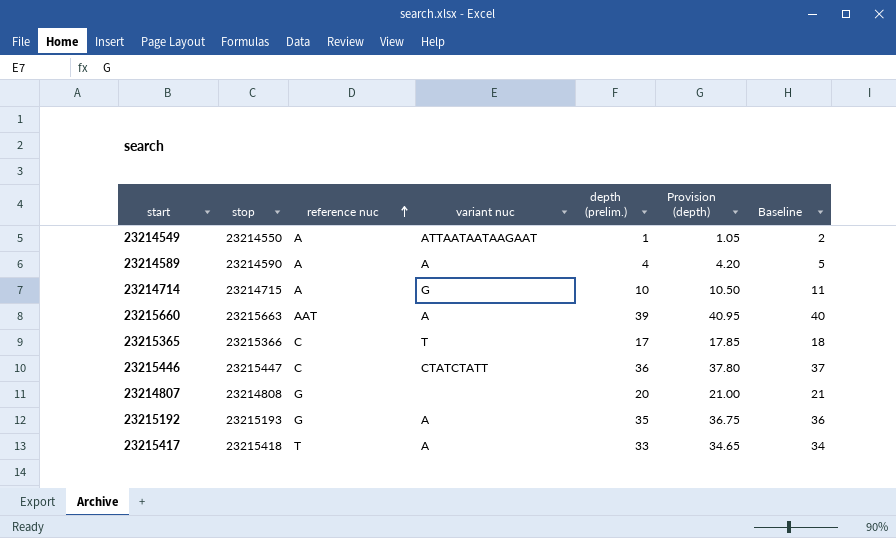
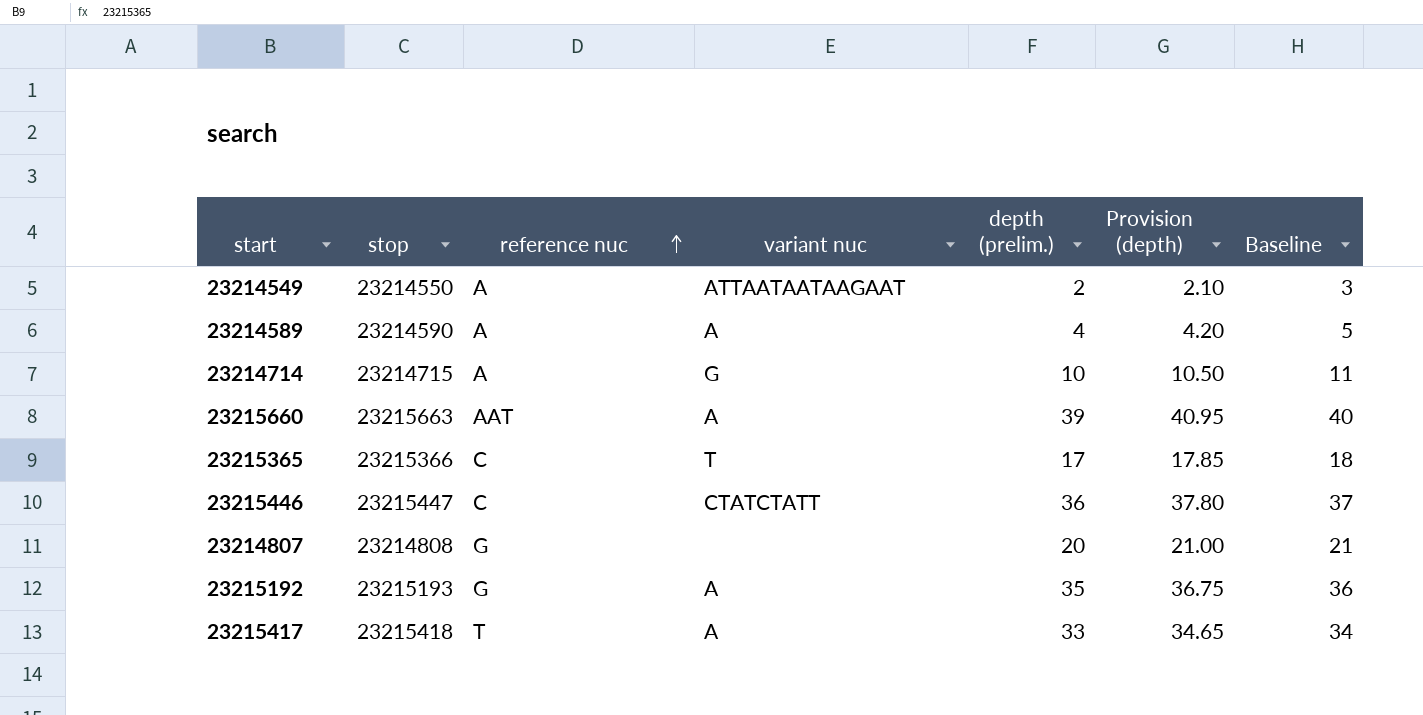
23214549 | depth (prelim.): 1 -> 2
23214549 | Provision (depth): 1.05 -> 2.10
23214549 | Baseline: 2 -> 3

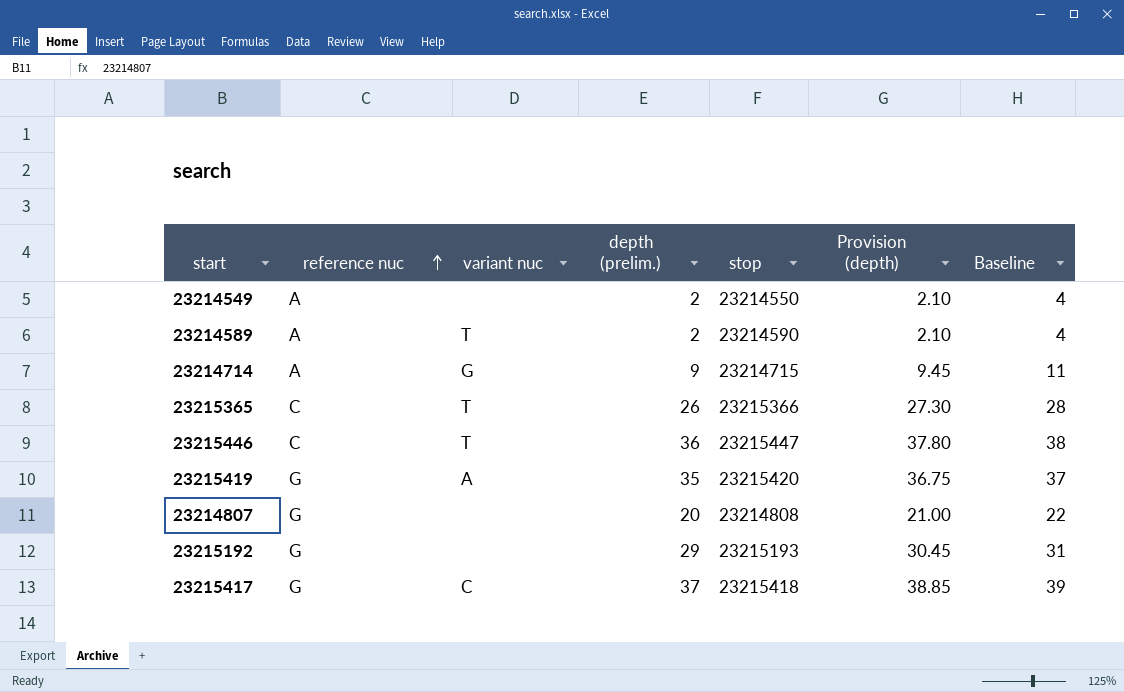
column stop | position: 2 -> 5
column Baseline | formula: [depth (prelim.)] + 1 -> [depth (prelim.)] + 2
row 23215660: 23215663 | AAT | A | 39 | 40.95 | 40 -> none
23214549 | variant nuc: ATTAATAATAAGAAT -> none
23214589 | variant nuc: A -> T
23214589 | depth (prelim.): 4 -> 2
23214589 | Provision (depth): 4.20 -> 2.10
23214714 | depth (prelim.): 10 -> 9
23214714 | Provision (depth): 10.50 -> 9.45
23215365 | depth (prelim.): 17 -> 26
23215365 | Provision (depth): 17.85 -> 27.30
23215446 | variant nuc: CTATCTATT -> T
row 23215419: none -> G | A | 35 | 23215420 | 36.75 | 37
23215192 | variant nuc: A -> none
23215192 | depth (prelim.): 35 -> 29
23215192 | Provision (depth): 36.75 -> 30.45
23215417 | reference nuc: T -> G
23215417 | variant nuc: A -> C
23215417 | depth (prelim.): 33 -> 37
23215417 | Provision (depth): 34.65 -> 38.85

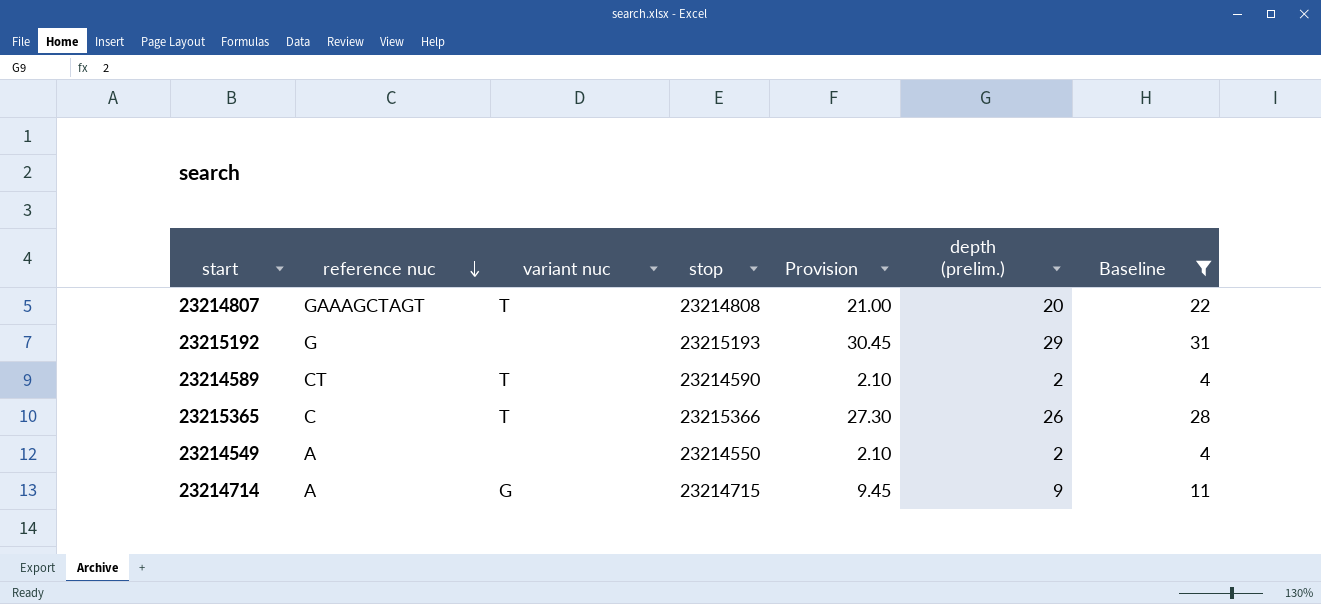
filter: none -> Baseline <= 31
row order: reference nuc ascending -> reference nuc descending
column name: Provision (depth) -> Provision
column depth (prelim.) | position: 4 -> 6
23214807 | reference nuc: G -> GAAAGCTAGT
23214807 | variant nuc: none -> T
23214589 | reference nuc: A -> CT

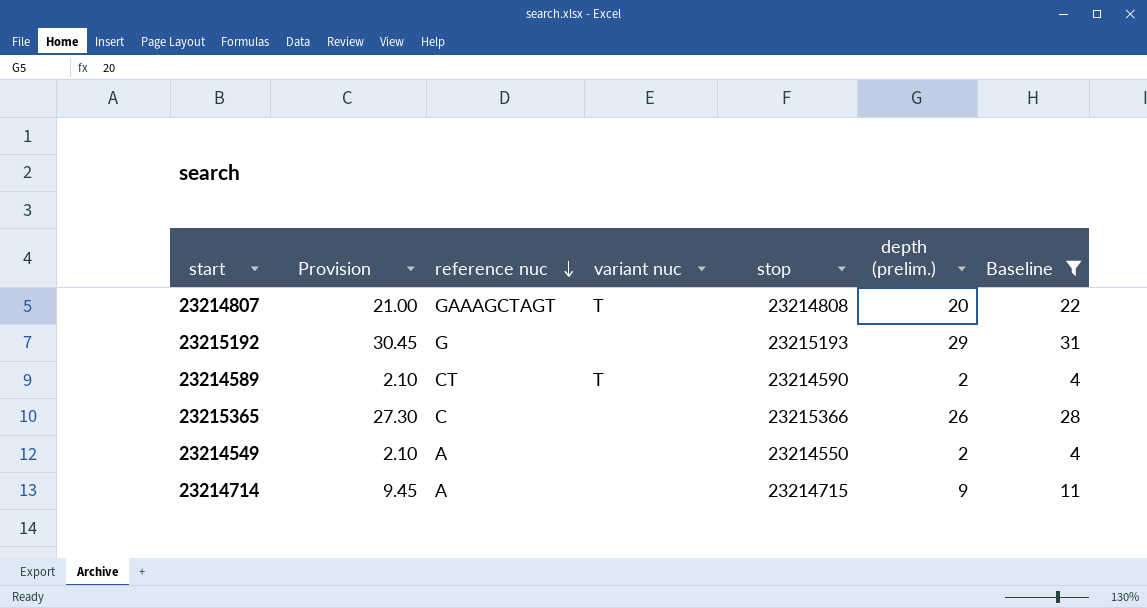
column Provision | position: 5 -> 2
23215365 | variant nuc: T -> none
23214714 | variant nuc: G -> none

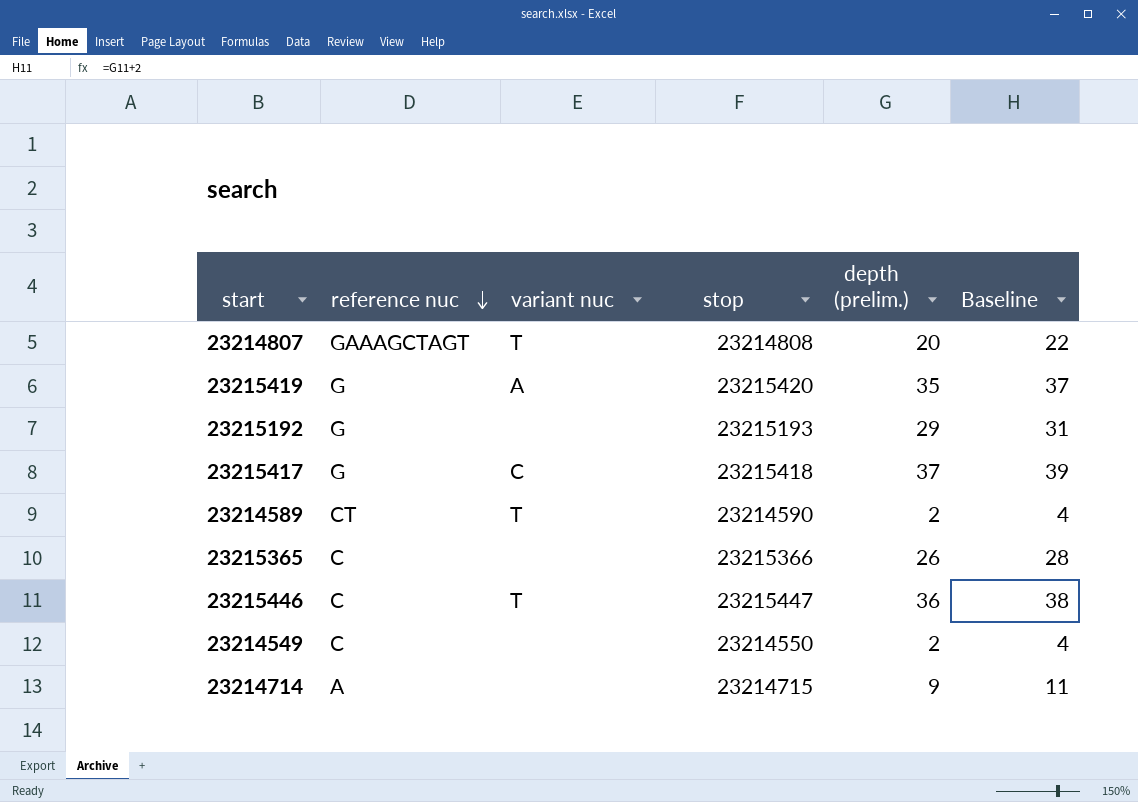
filter: Baseline <= 31 -> none
column Provision | formula: [depth (prelim.)] * 1.05 -> none
23214549 | reference nuc: A -> C

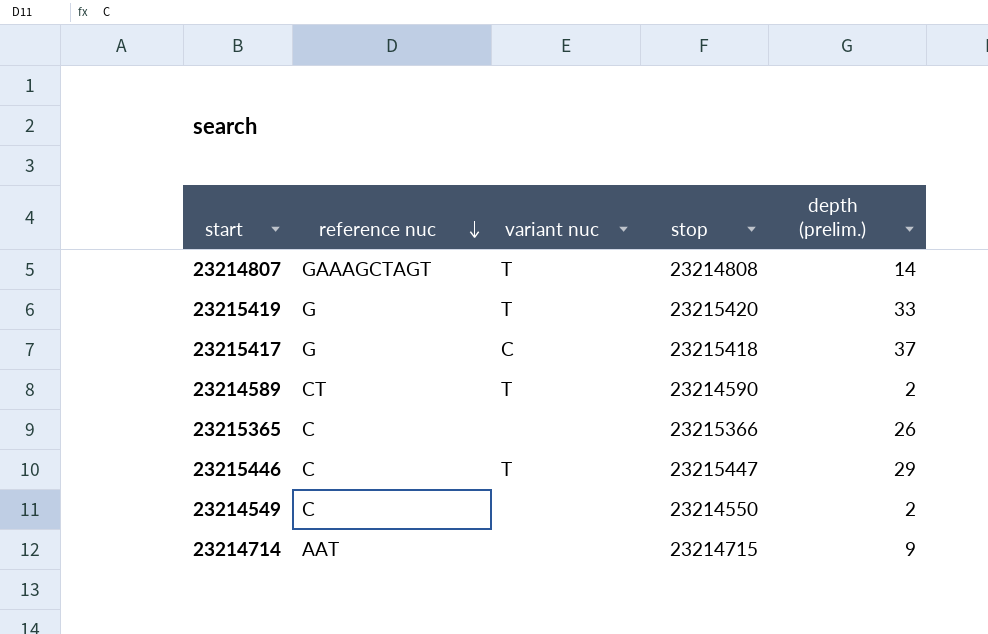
column Baseline | formula: [depth (prelim.)] + 2 -> none
row 23215192: G | none | 23215193 | 29 | 31 -> none
23214807 | depth (prelim.): 20 -> 14
23215419 | variant nuc: A -> T
23215419 | depth (prelim.): 35 -> 33
23215446 | depth (prelim.): 36 -> 29
23214714 | reference nuc: A -> AAT

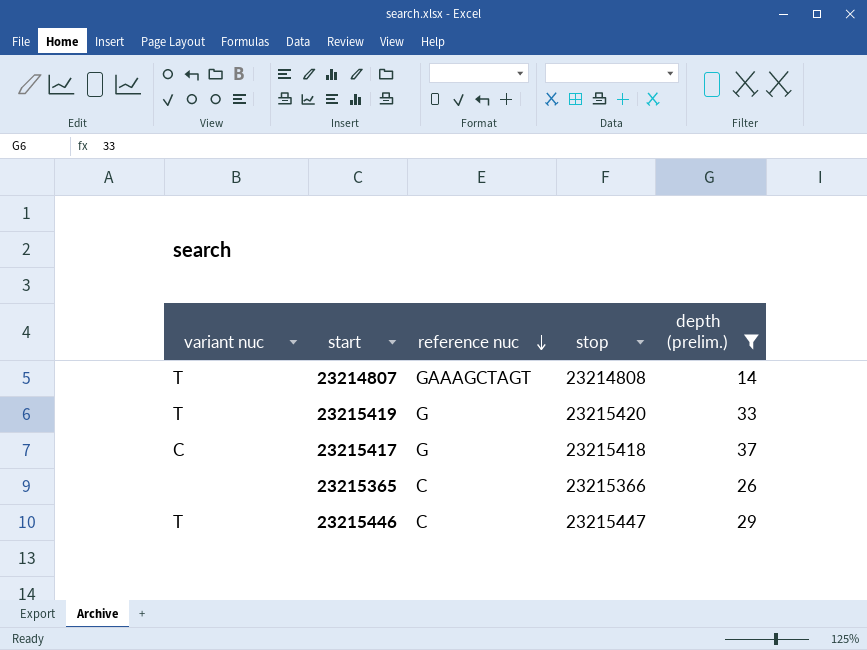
filter: none -> depth (prelim.) >= 14
column variant nuc | position: 3 -> 1

